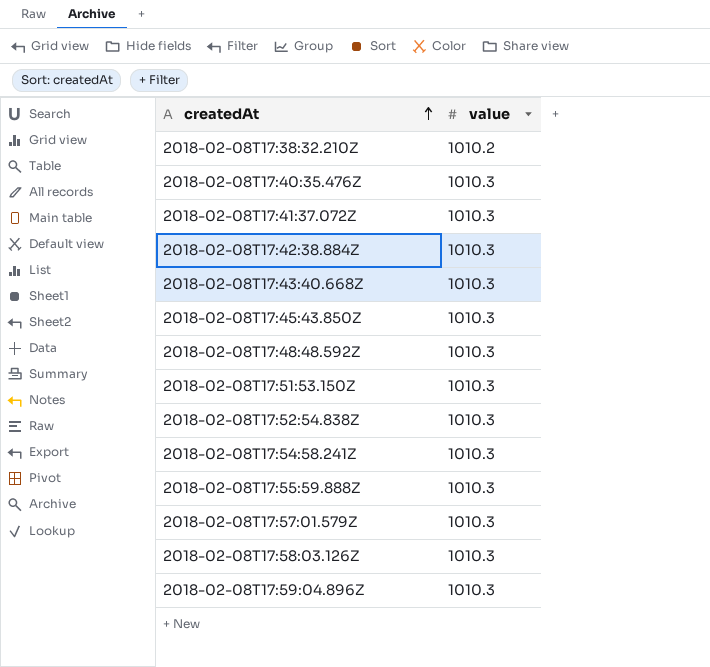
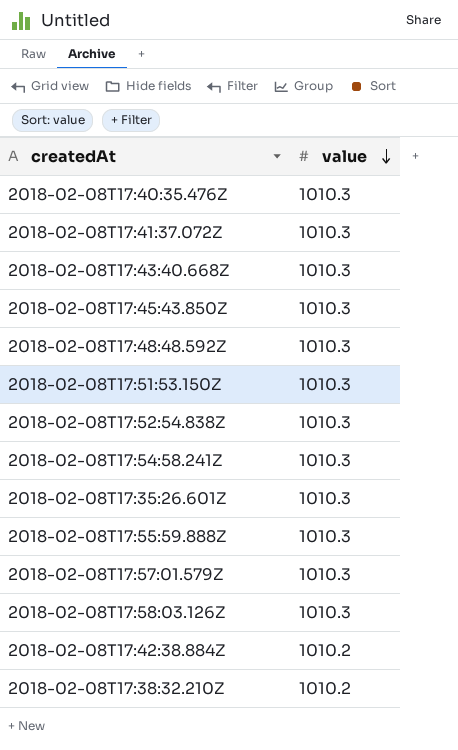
row order: createdAt ascending -> value descending
row 2018-02-08T17:59:04.896Z: 1010.3 -> none
row 2018-02-08T17:35:26.601Z: none -> 1010.3
2018-02-08T17:42:38.884Z | value: 1010.3 -> 1010.2

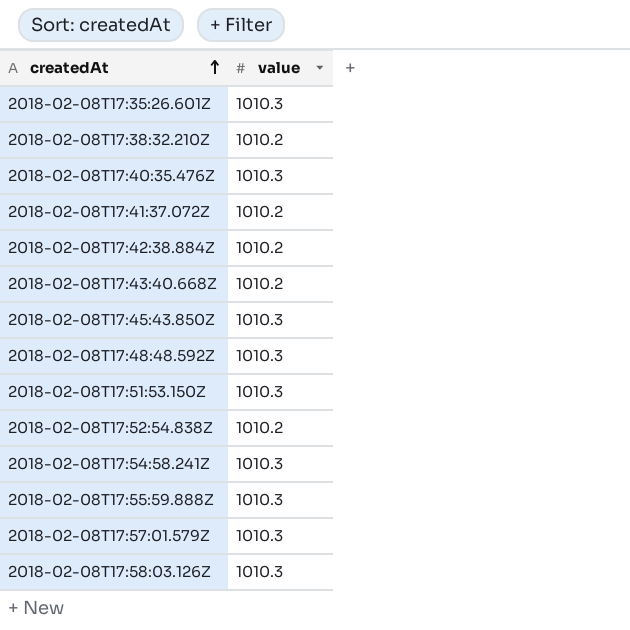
row order: value descending -> createdAt ascending
2018-02-08T17:41:37.072Z | value: 1010.3 -> 1010.2
2018-02-08T17:43:40.668Z | value: 1010.3 -> 1010.2
2018-02-08T17:52:54.838Z | value: 1010.3 -> 1010.2

